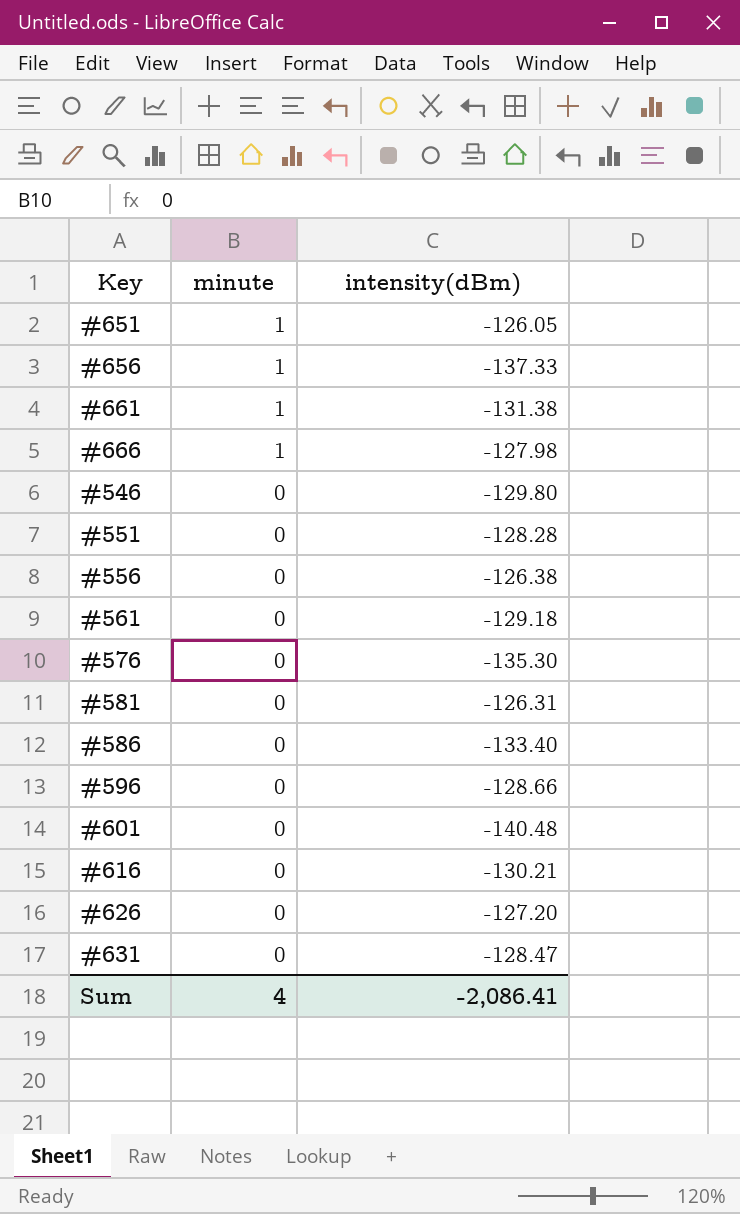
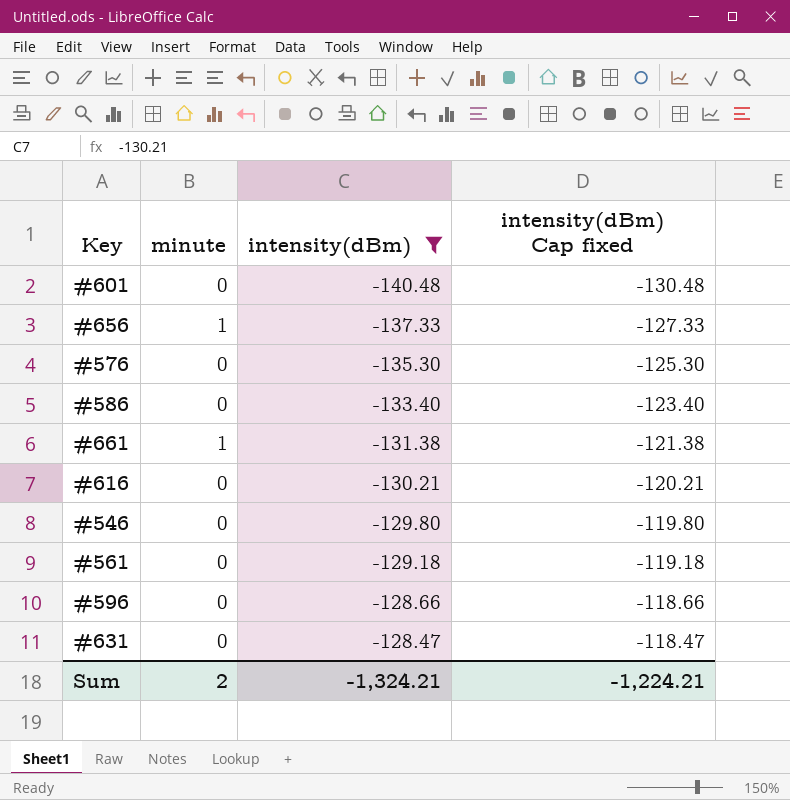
filter: none -> intensity(dBm) <= -128.47
row order: minute descending -> intensity(dBm) ascending
column intensity(dBm) Cap fixed | formula: none -> [intensity(dBm)] + 10
Sum | minute: 4 -> 2
Sum | intensity(dBm): -2,086.41 -> -1,324.21

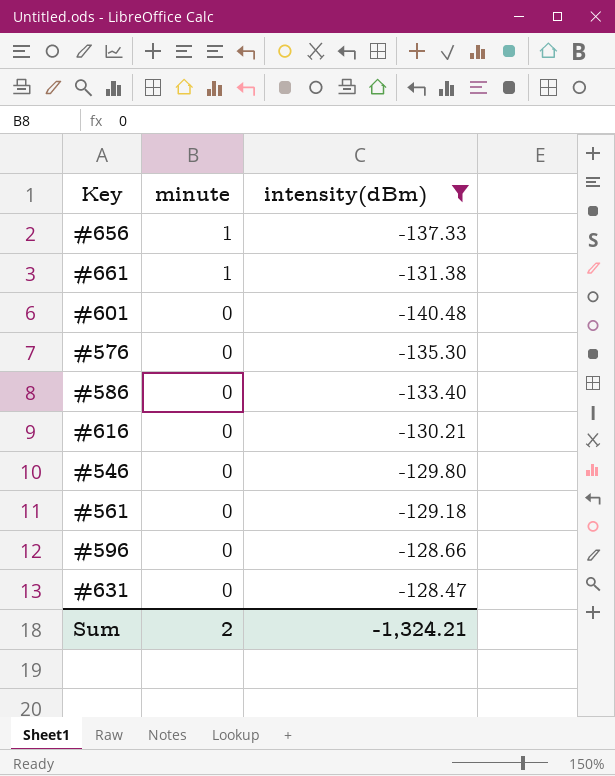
row order: intensity(dBm) ascending -> minute descending
column intensity(dBm) Cap fixed | formula: [intensity(dBm)] + 10 -> none

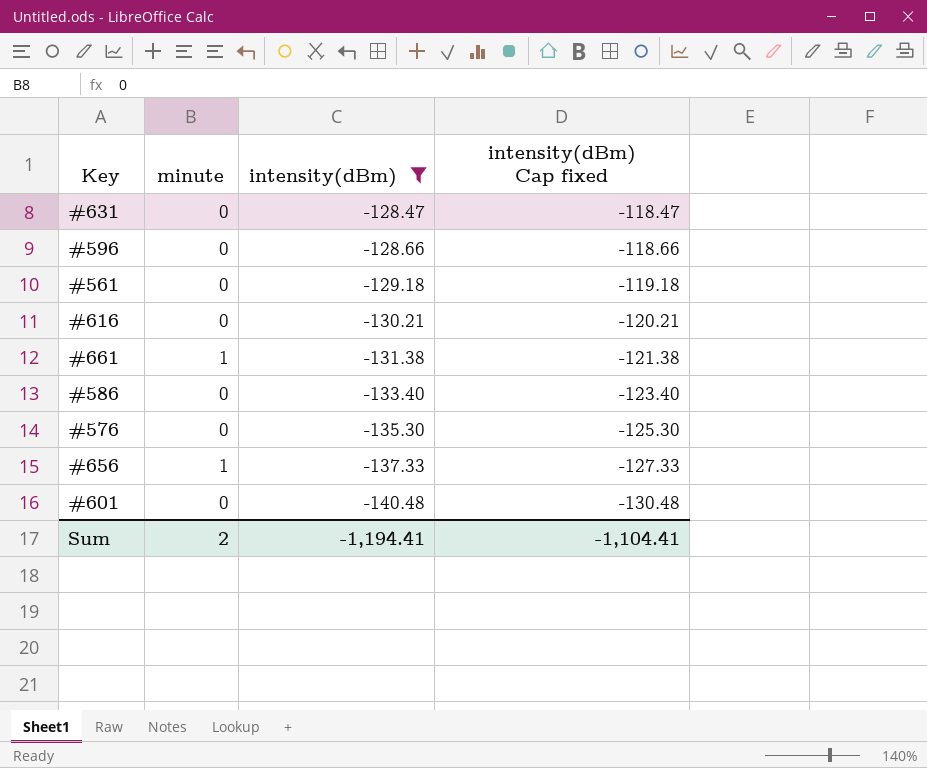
row order: minute descending -> intensity(dBm) descending
column intensity(dBm) Cap fixed | formula: none -> [intensity(dBm)] + 10
row #546: 0 | -129.80 -> none
Sum | intensity(dBm): -1,324.21 -> -1,194.41

